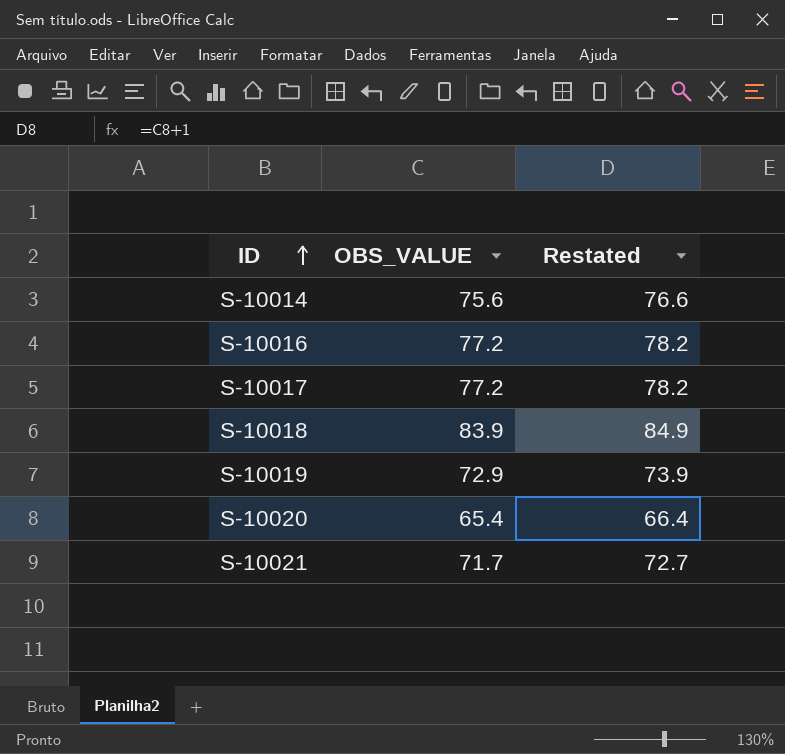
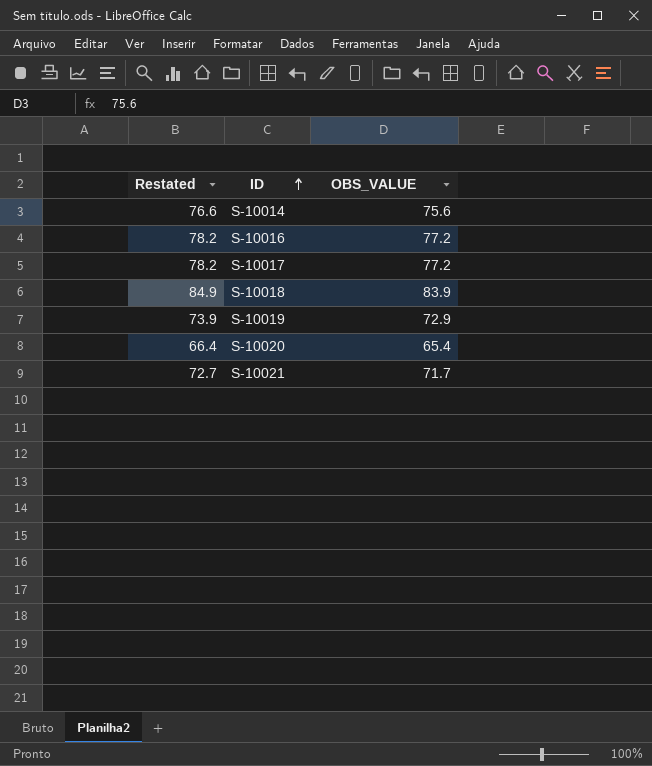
column Restated | position: 3 -> 1

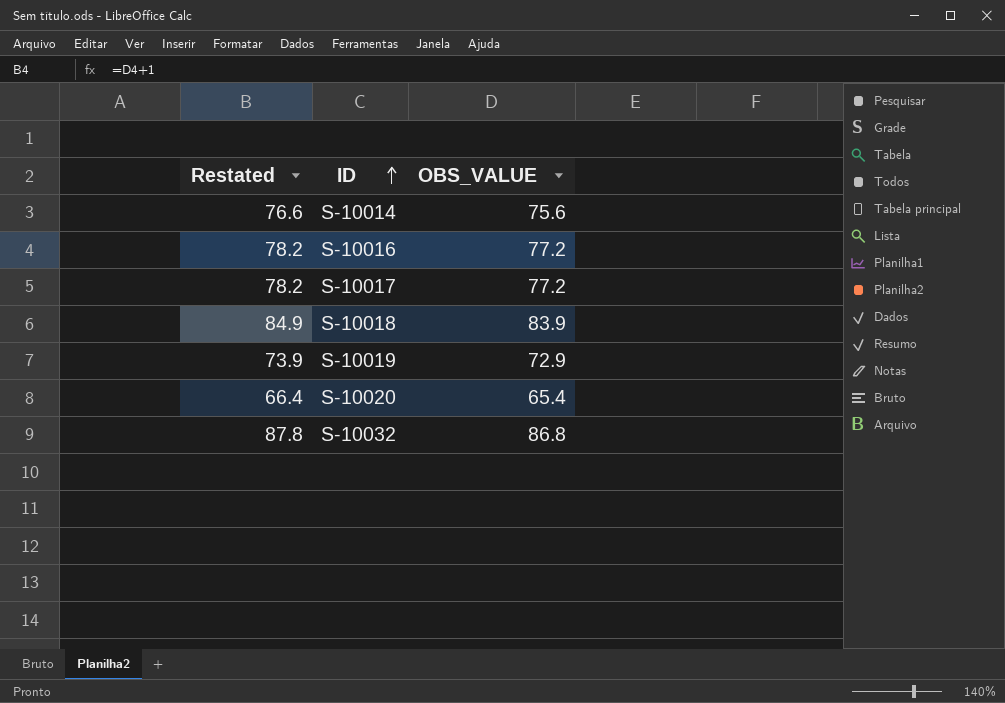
row S-10021: 72.7 | 71.7 -> none
row S-10032: none -> 87.8 | 86.8

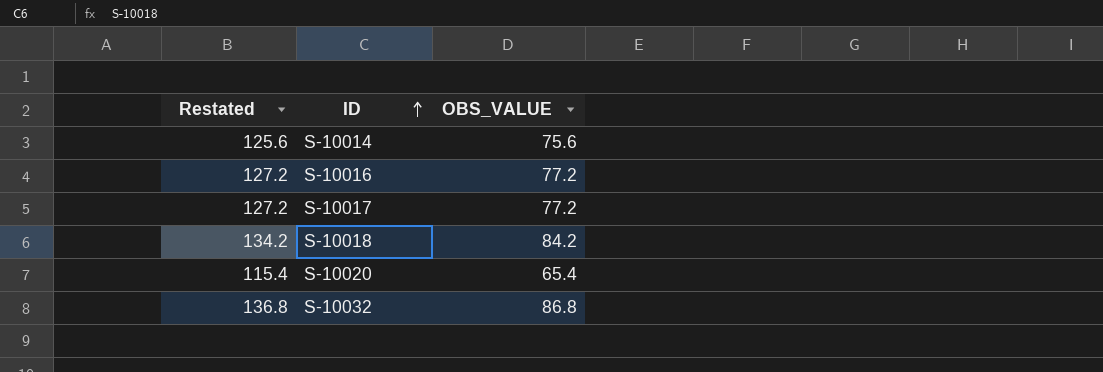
column Restated | formula: [OBS_VALUE] + 1 -> [OBS_VALUE] + 50
row S-10019: 73.9 | 72.9 -> none
S-10018 | OBS_VALUE: 83.9 -> 84.2

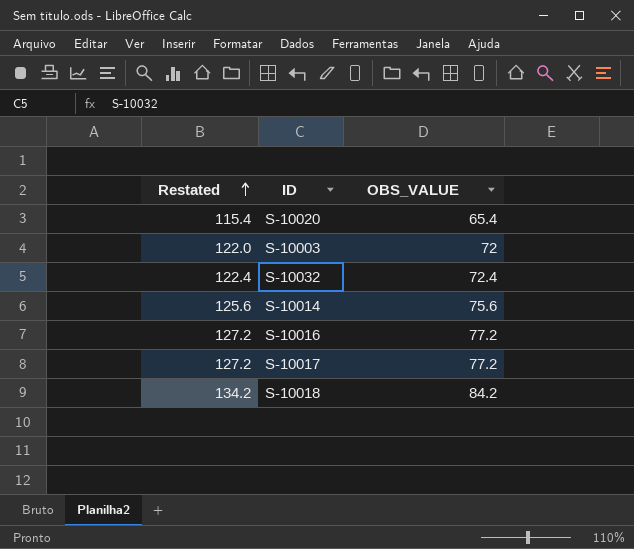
row order: ID ascending -> Restated ascending
row S-10003: none -> 122.0 | 72
S-10032 | Restated: 136.8 -> 122.4
S-10032 | OBS_VALUE: 86.8 -> 72.4

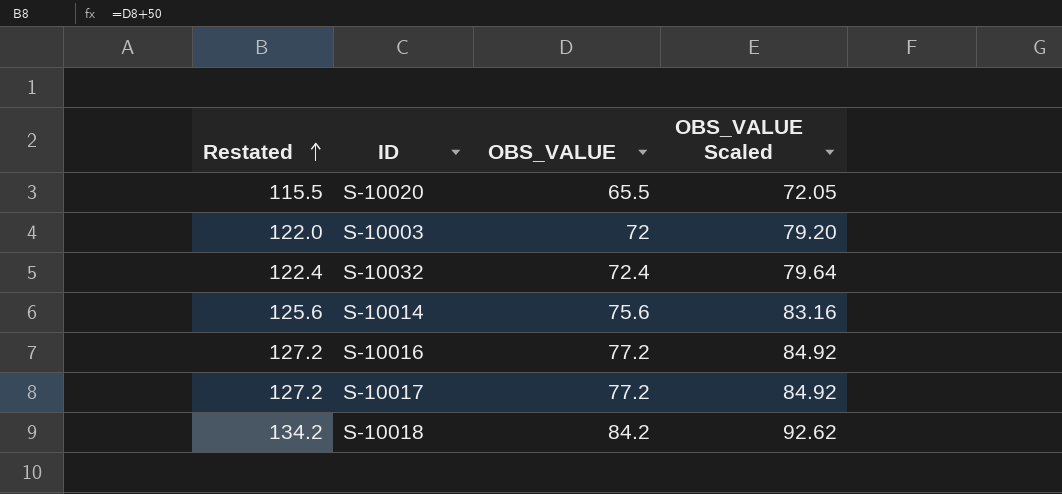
column OBS_VALUE Scaled | formula: none -> [OBS_VALUE] * 1.1
S-10020 | Restated: 115.4 -> 115.5
S-10020 | OBS_VALUE: 65.4 -> 65.5

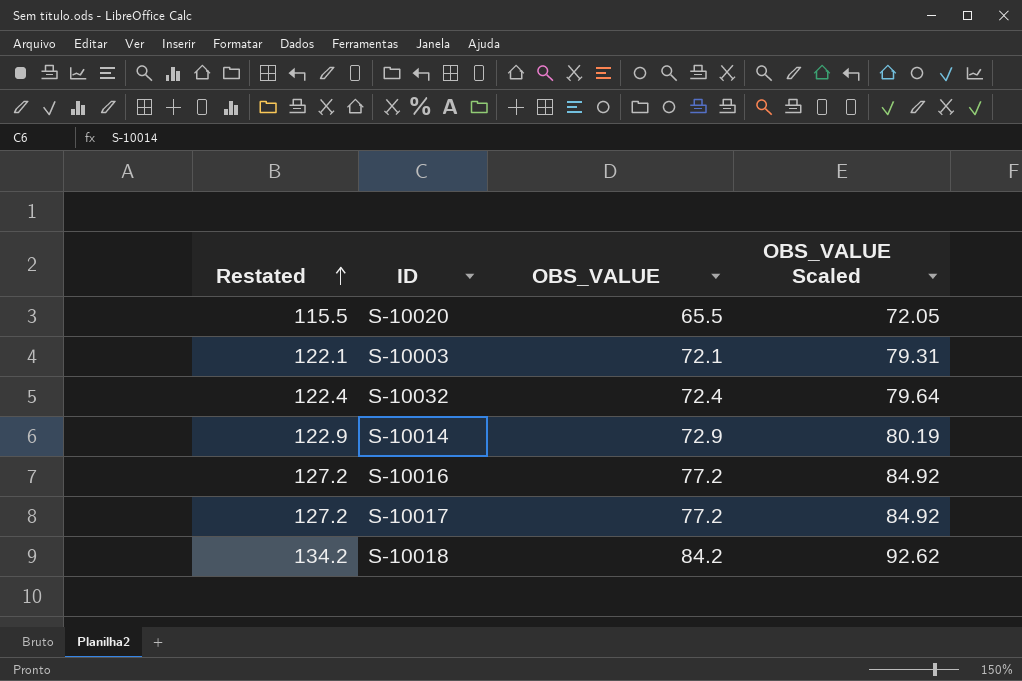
S-10003 | Restated: 122.0 -> 122.1
S-10003 | OBS_VALUE: 72 -> 72.1
S-10003 | OBS_VALUE Scaled: 79.20 -> 79.31
S-10014 | Restated: 125.6 -> 122.9
S-10014 | OBS_VALUE: 75.6 -> 72.9
S-10014 | OBS_VALUE Scaled: 83.16 -> 80.19

